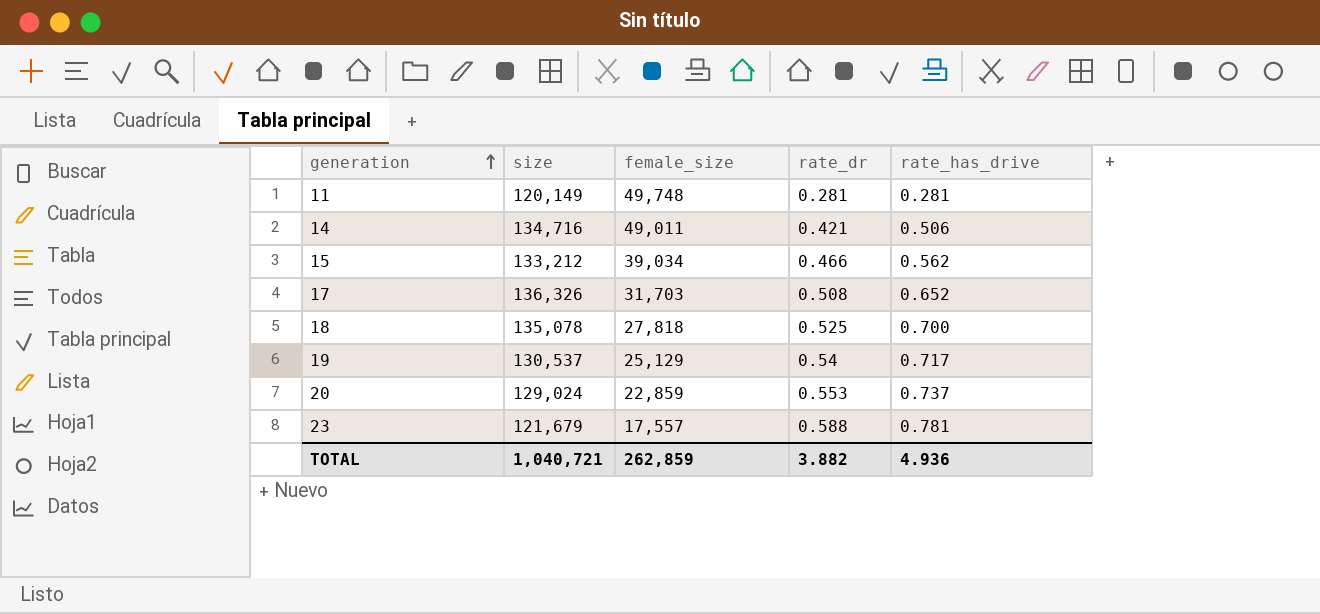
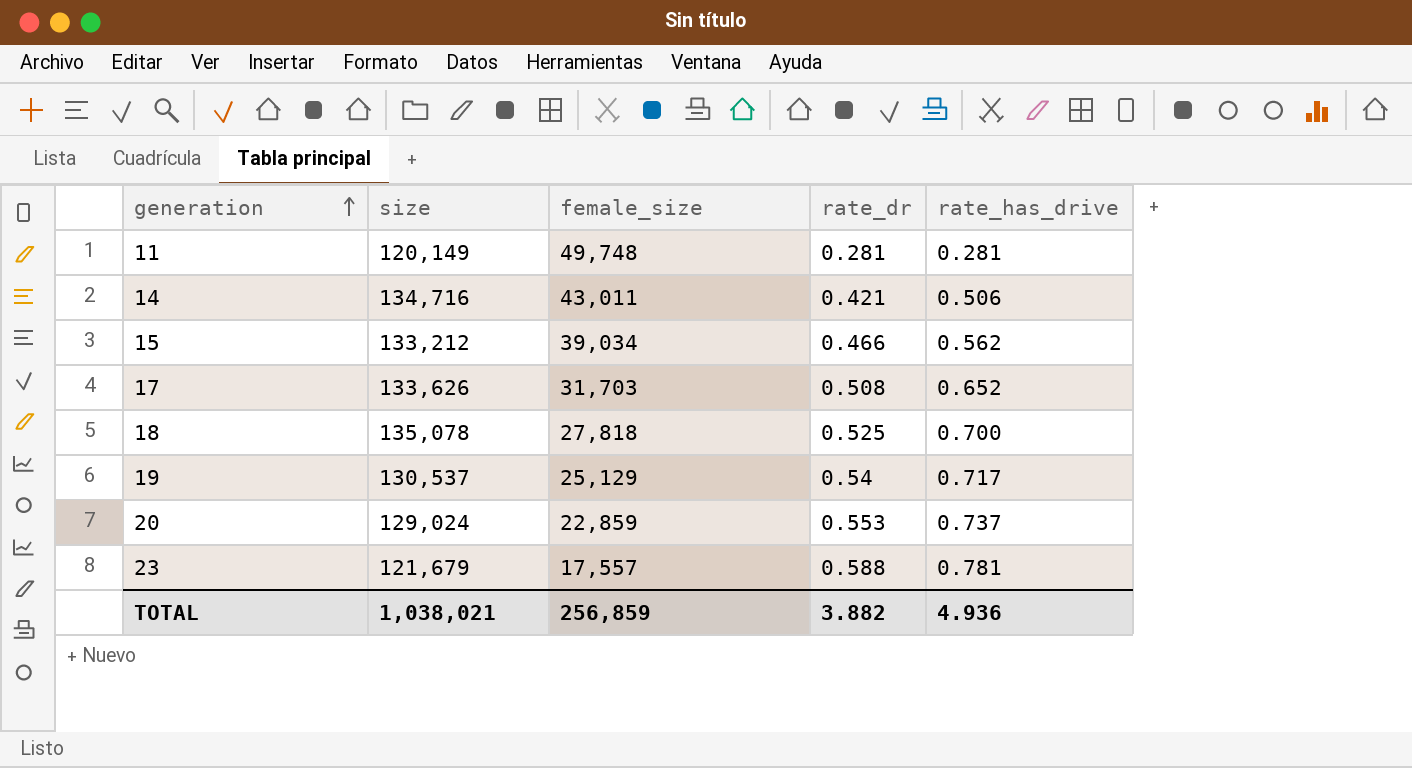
14 | female_size: 49,011 -> 43,011
17 | size: 136,326 -> 133,626
TOTAL | size: 1,040,721 -> 1,038,021
TOTAL | female_size: 262,859 -> 256,859

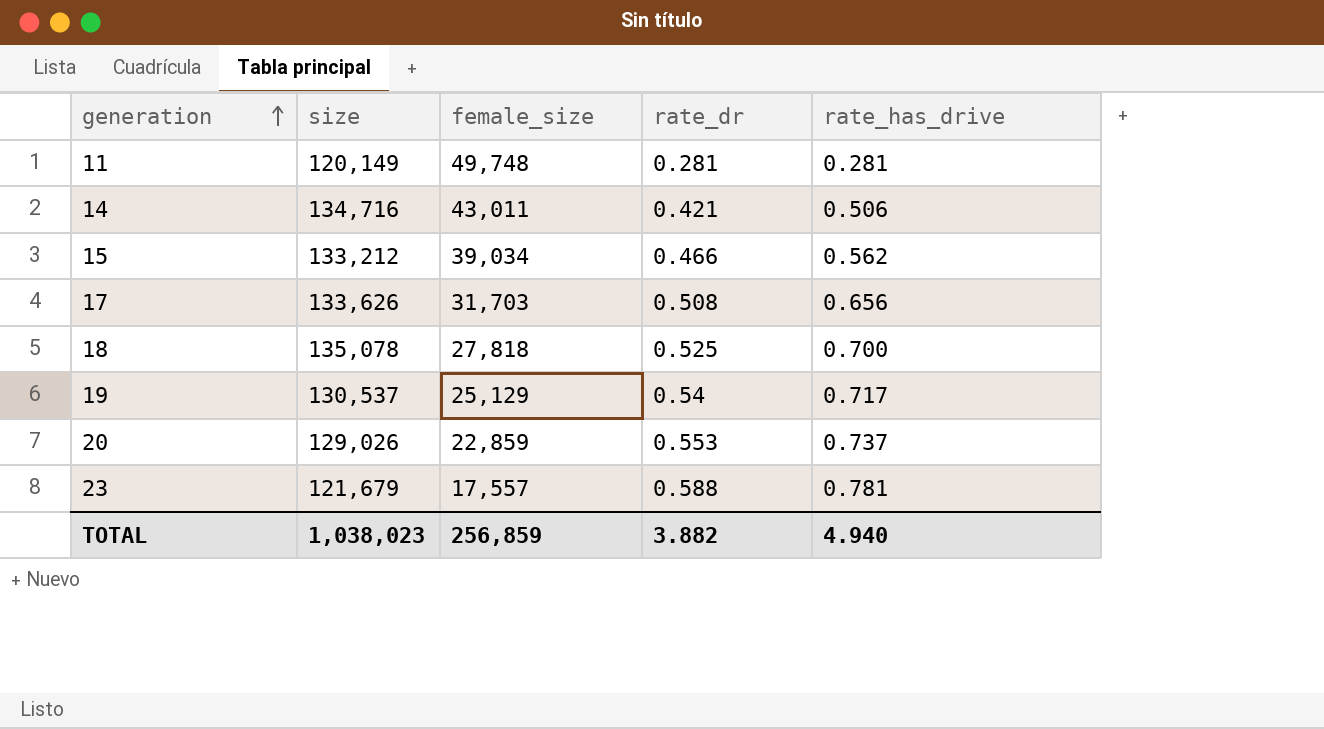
17 | rate_has_drive: 0.652 -> 0.656
20 | size: 129,024 -> 129,026
TOTAL | size: 1,038,021 -> 1,038,023
TOTAL | rate_has_drive: 4.936 -> 4.940

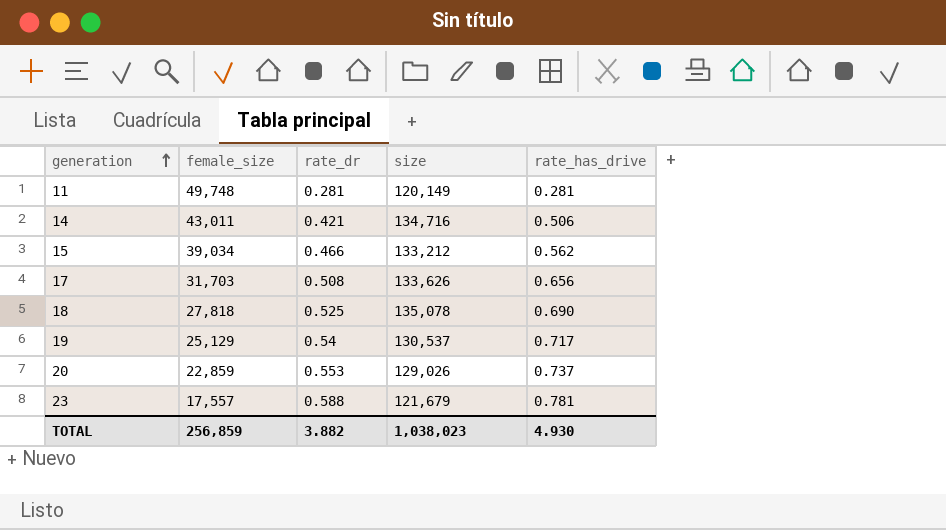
column size | position: 2 -> 4
18 | rate_has_drive: 0.700 -> 0.690
TOTAL | rate_has_drive: 4.940 -> 4.930

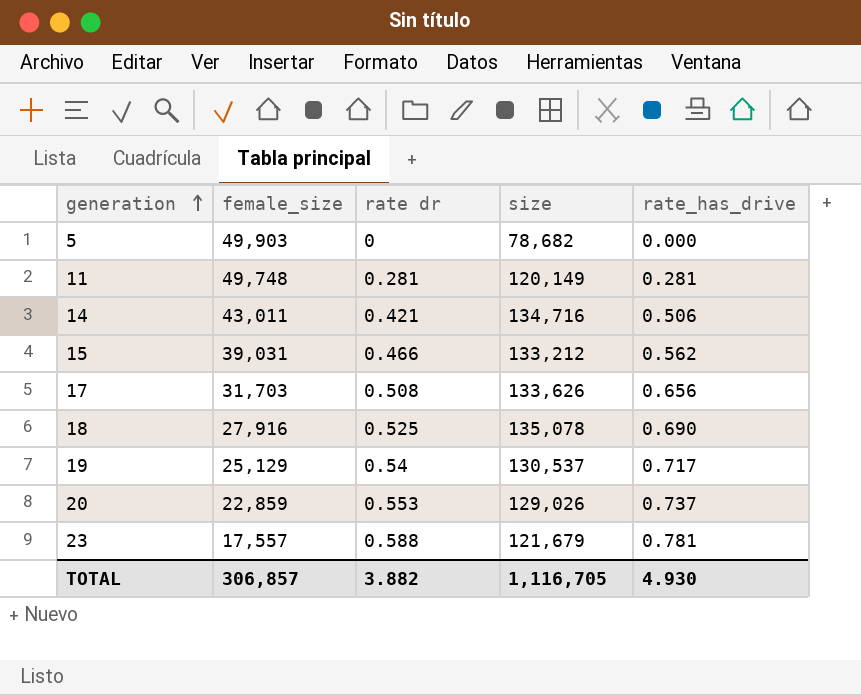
column name: rate_dr -> rate dr
row 5: none -> 49,903 | 0 | 78,682 | 0.000
15 | female_size: 39,034 -> 39,031
18 | female_size: 27,818 -> 27,916
TOTAL | female_size: 256,859 -> 306,857
TOTAL | size: 1,038,023 -> 1,116,705

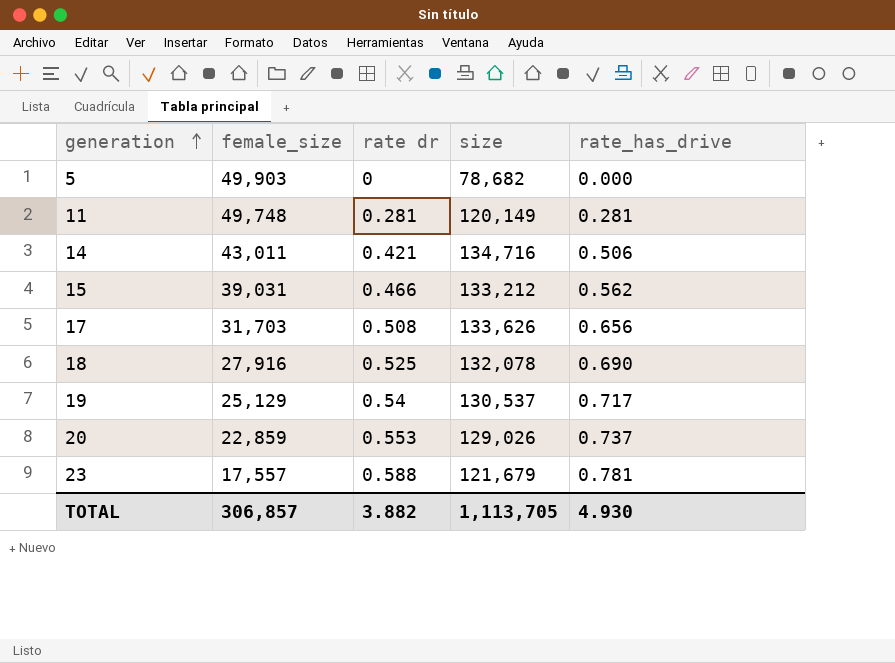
18 | size: 135,078 -> 132,078
TOTAL | size: 1,116,705 -> 1,113,705

